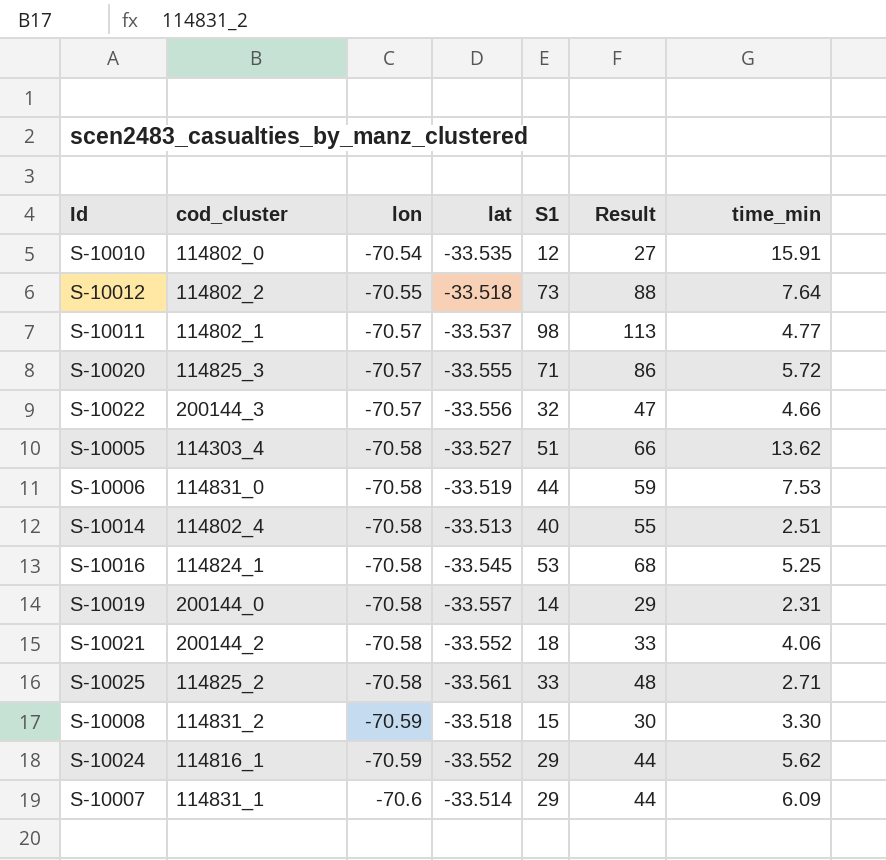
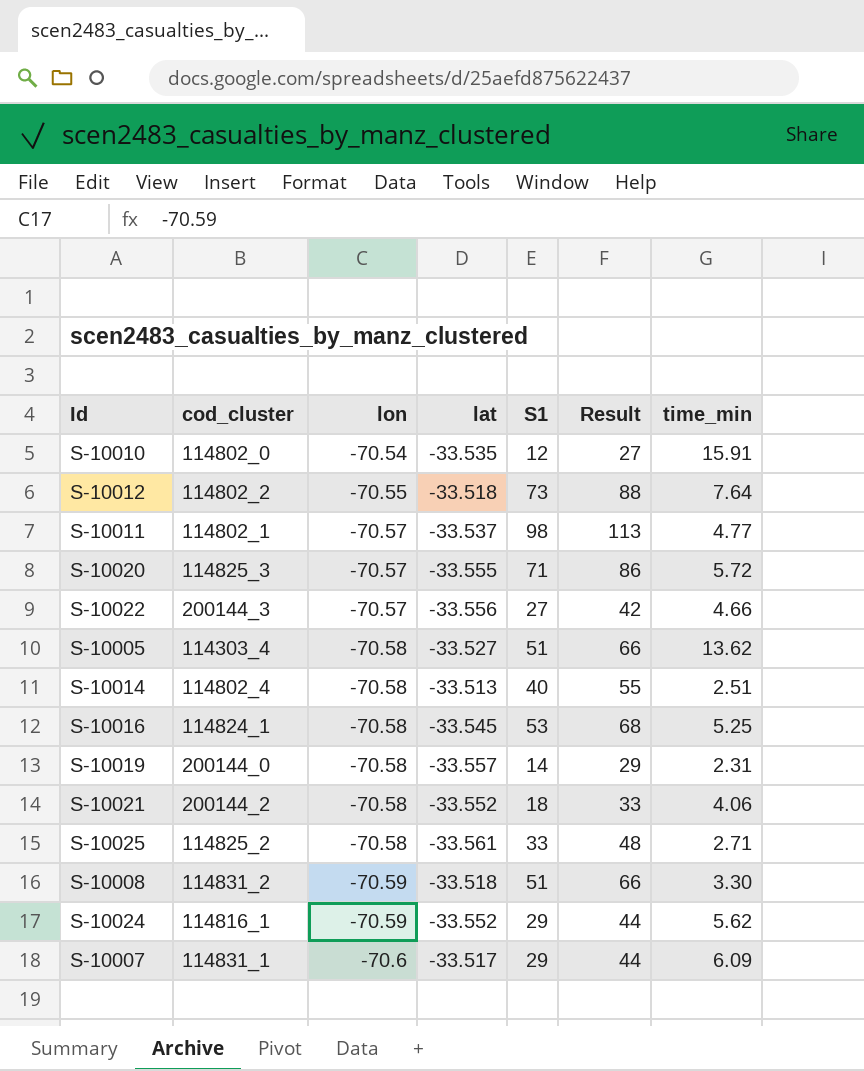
row S-10006: 114831_0 | -70.58 | -33.519 | 44 | 59 | 7.53 -> none
S-10022 | S1: 32 -> 27
S-10022 | Result: 47 -> 42
S-10008 | S1: 15 -> 51
S-10008 | Result: 30 -> 66
S-10007 | lat: -33.514 -> -33.517

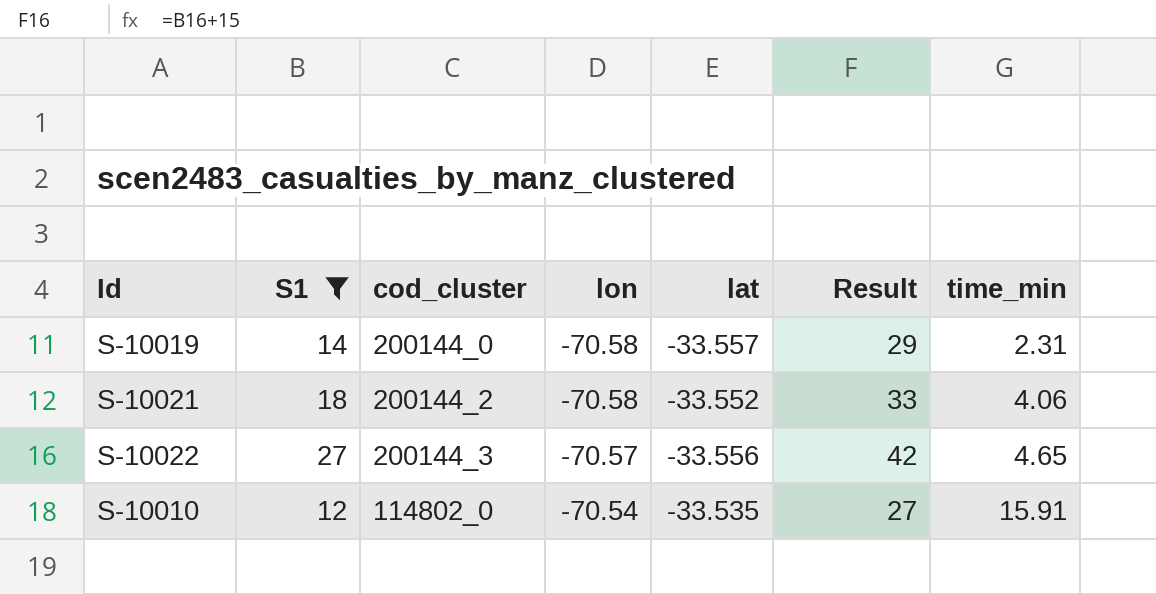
filter: none -> S1 <= 27
row order: lon descending -> lon ascending
column S1 | position: 5 -> 2
S-10022 | time_min: 4.66 -> 4.65

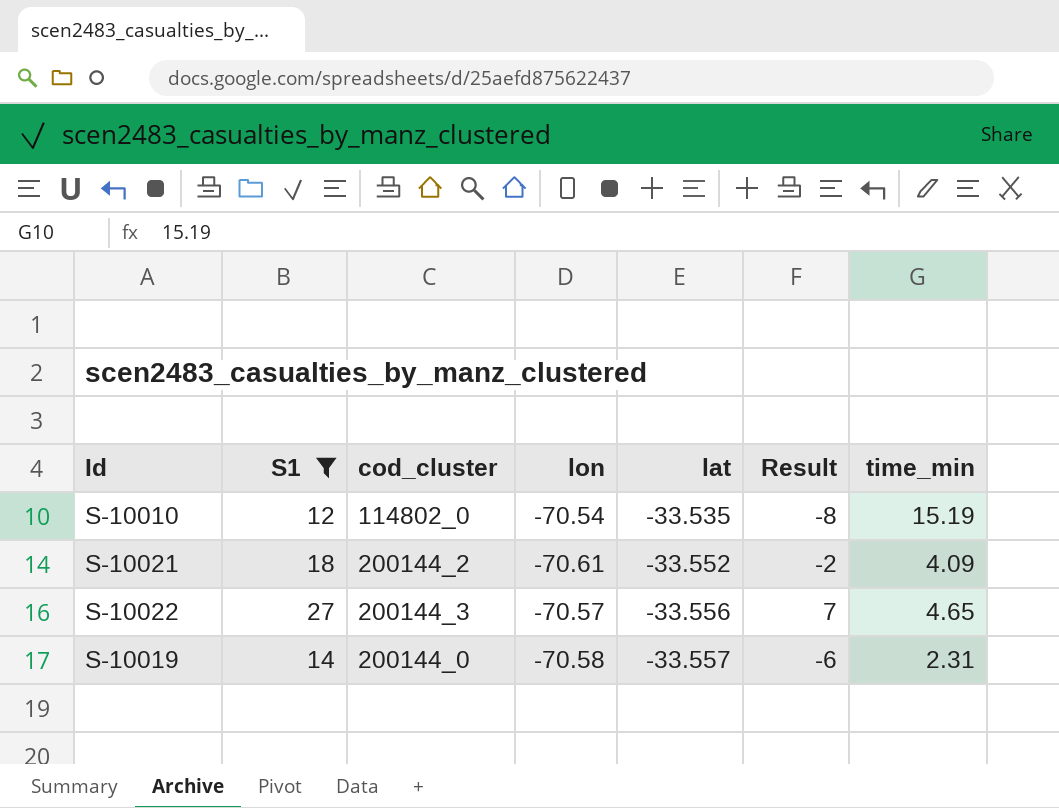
row order: lon ascending -> lat descending
column Result | formula: [S1] + 15 -> [S1] - 20
S-10010 | time_min: 15.91 -> 15.19
S-10021 | lon: -70.58 -> -70.61
S-10021 | time_min: 4.06 -> 4.09

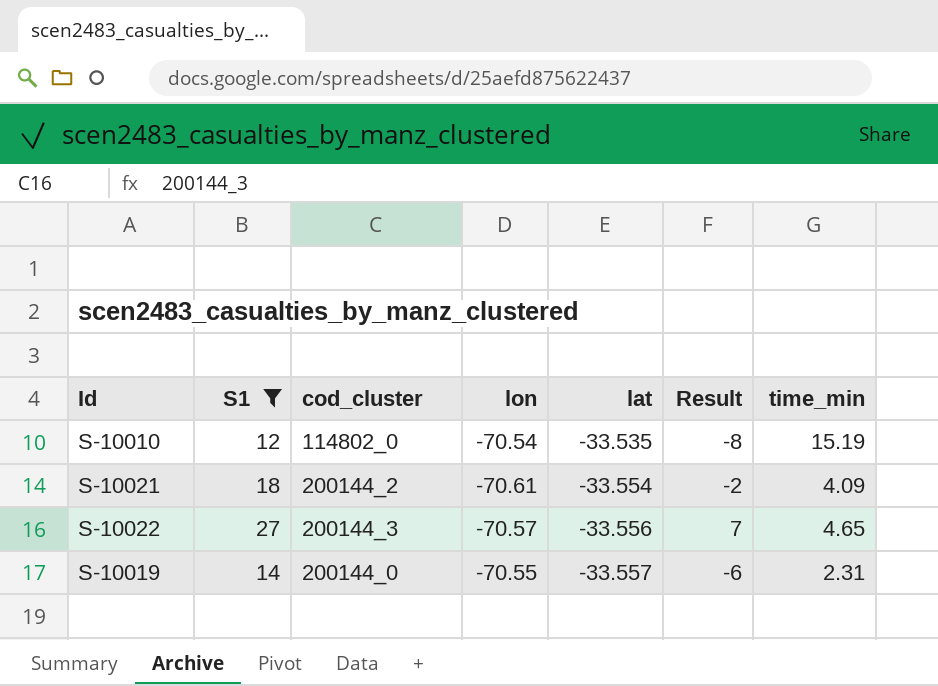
S-10021 | lat: -33.552 -> -33.554
S-10019 | lon: -70.58 -> -70.55

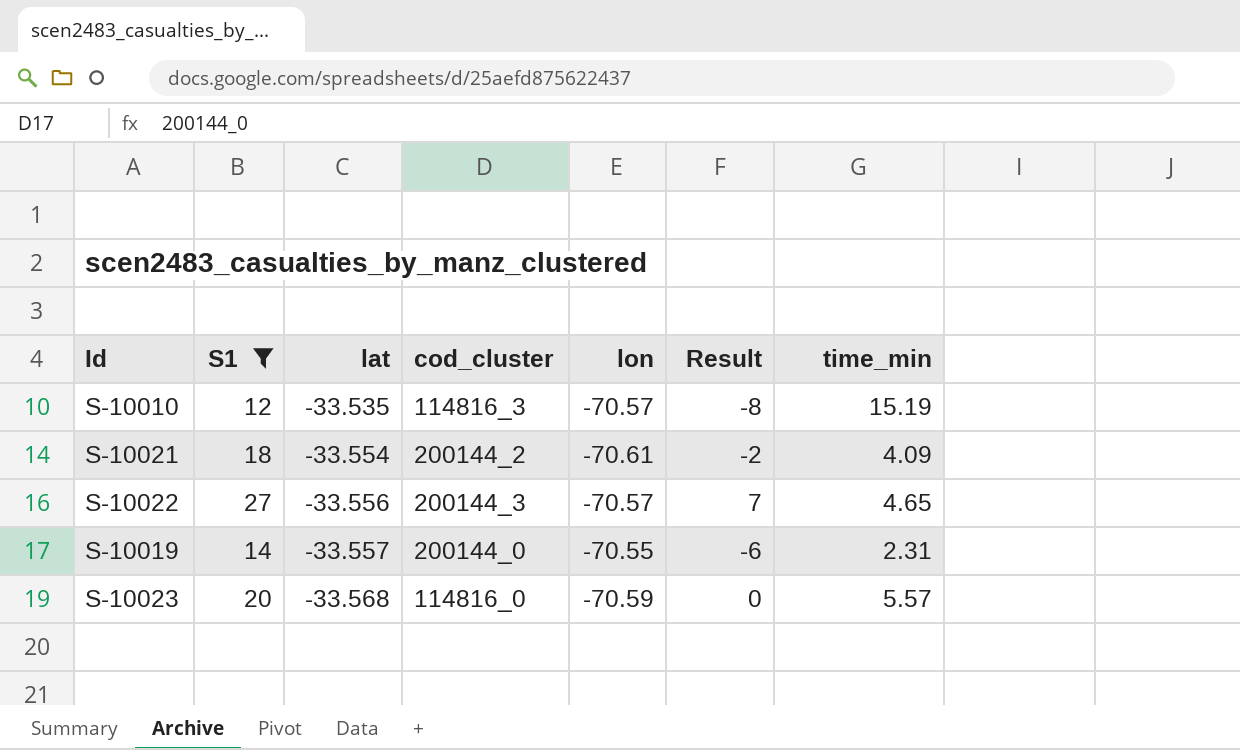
column lat | position: 5 -> 3
S-10010 | cod_cluster: 114802_0 -> 114816_3
S-10010 | lon: -70.54 -> -70.57
row S-10023: none -> 20 | -33.568 | 114816_0 | -70.59 | 0 | 5.57

